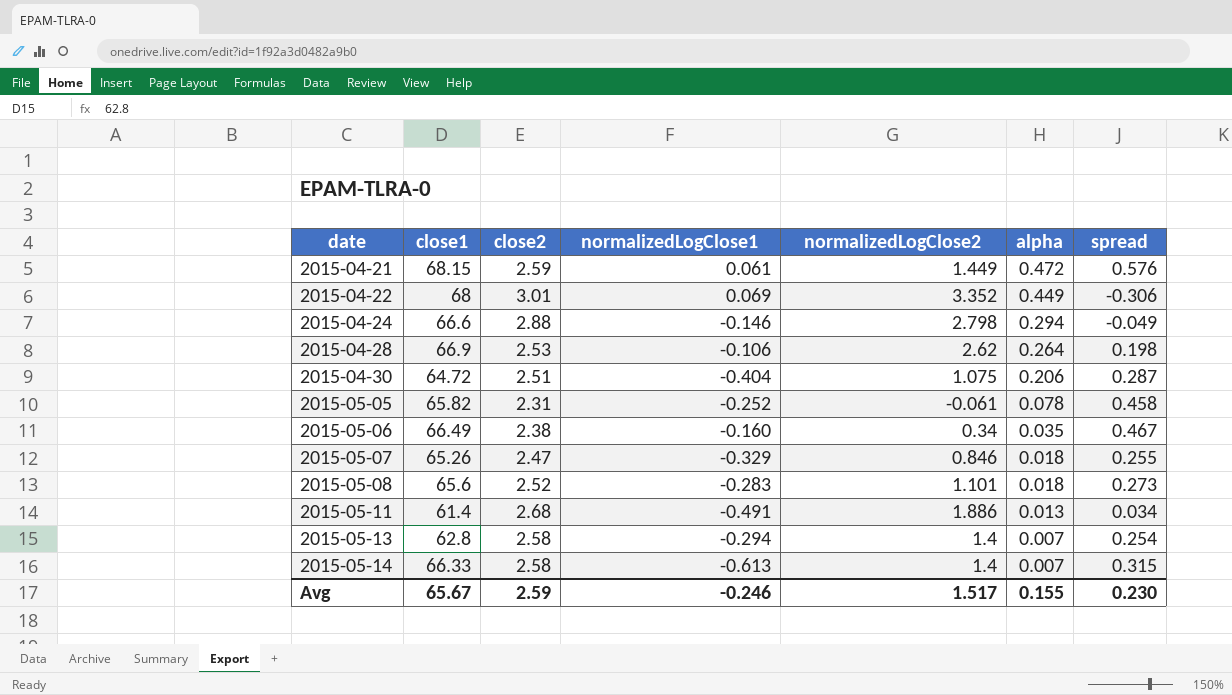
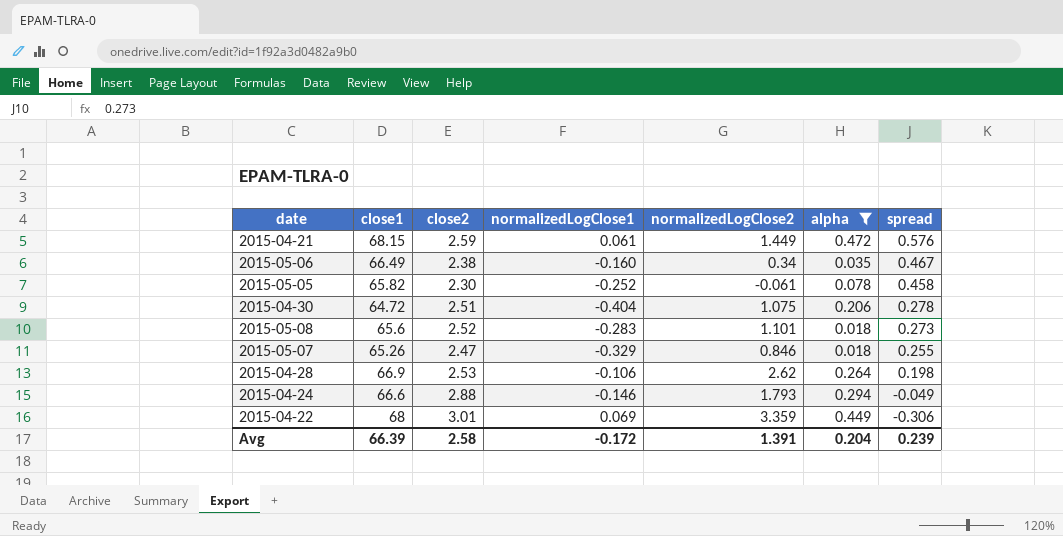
filter: none -> alpha >= 0.018
row order: date ascending -> spread descending
2015-05-05 | close2: 2.31 -> 2.30
2015-04-30 | spread: 0.287 -> 0.278
2015-04-24 | normalizedLogClose2: 2.798 -> 1.793
2015-04-22 | normalizedLogClose2: 3.352 -> 3.359
Avg | close1: 65.67 -> 66.39
Avg | close2: 2.59 -> 2.58
Avg | normalizedLogClose1: -0.246 -> -0.172
Avg | normalizedLogClose2: 1.517 -> 1.391
Avg | alpha: 0.155 -> 0.204
Avg | spread: 0.230 -> 0.239

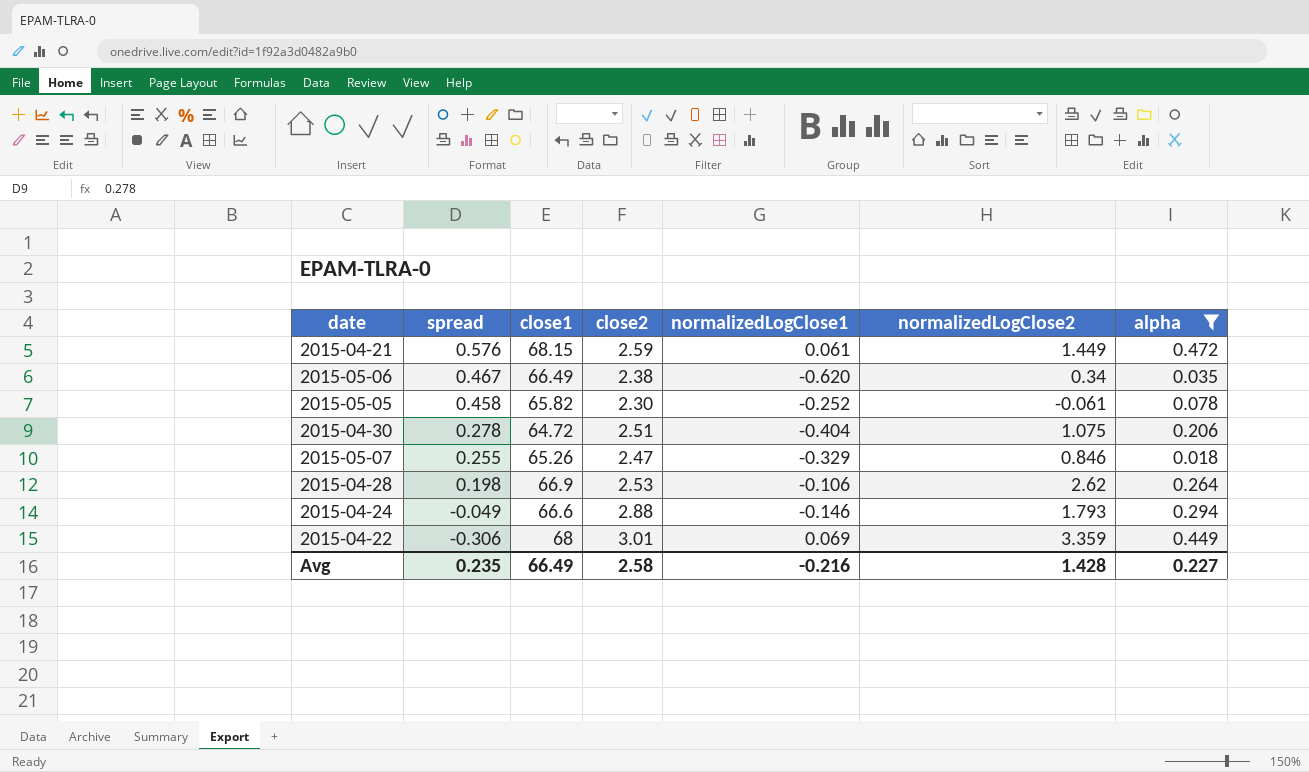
column spread | position: 7 -> 2
row 2015-05-08: 65.6 | 2.52 | -0.283 | 1.101 | 0.018 | 0.273 -> none
2015-05-06 | normalizedLogClose1: -0.160 -> -0.620
Avg | spread: 0.239 -> 0.235
Avg | close1: 66.39 -> 66.49
Avg | normalizedLogClose1: -0.172 -> -0.216
Avg | normalizedLogClose2: 1.391 -> 1.428
Avg | alpha: 0.204 -> 0.227

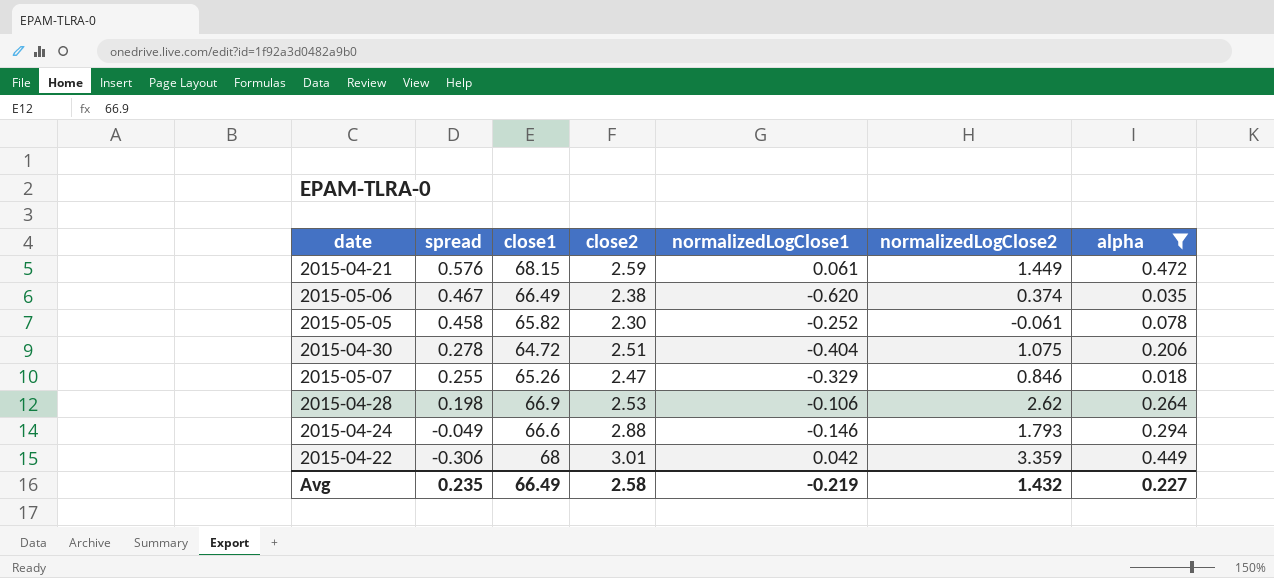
2015-05-06 | normalizedLogClose2: 0.34 -> 0.374
2015-04-22 | normalizedLogClose1: 0.069 -> 0.042
Avg | normalizedLogClose1: -0.216 -> -0.219
Avg | normalizedLogClose2: 1.428 -> 1.432

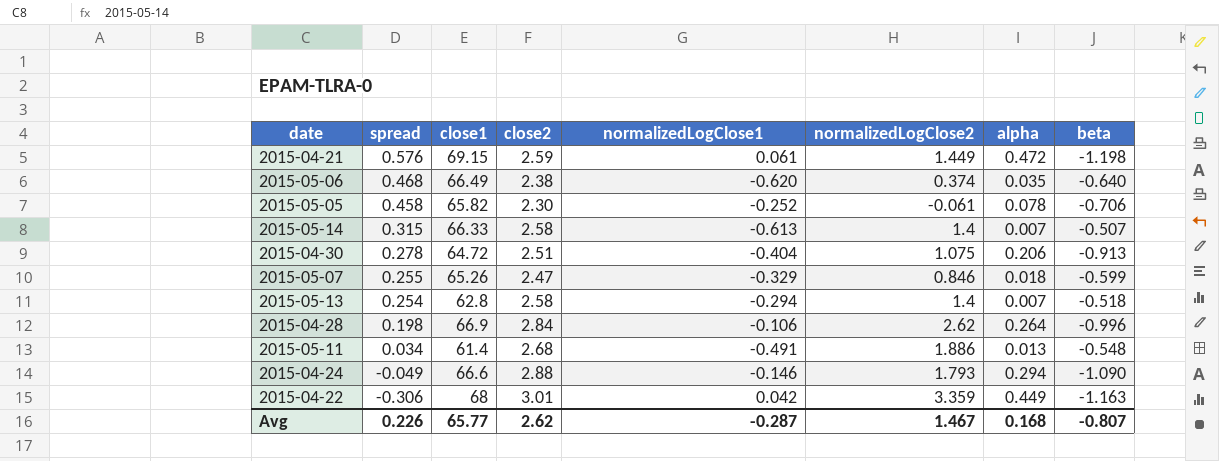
filter: alpha >= 0.018 -> none
column beta | position: none -> 8
2015-04-21 | close1: 68.15 -> 69.15
2015-05-06 | spread: 0.467 -> 0.468
2015-04-28 | close2: 2.53 -> 2.84
Avg | spread: 0.235 -> 0.226
Avg | close1: 66.49 -> 65.77
Avg | close2: 2.58 -> 2.62
Avg | normalizedLogClose1: -0.219 -> -0.287
Avg | normalizedLogClose2: 1.432 -> 1.467
Avg | alpha: 0.227 -> 0.168

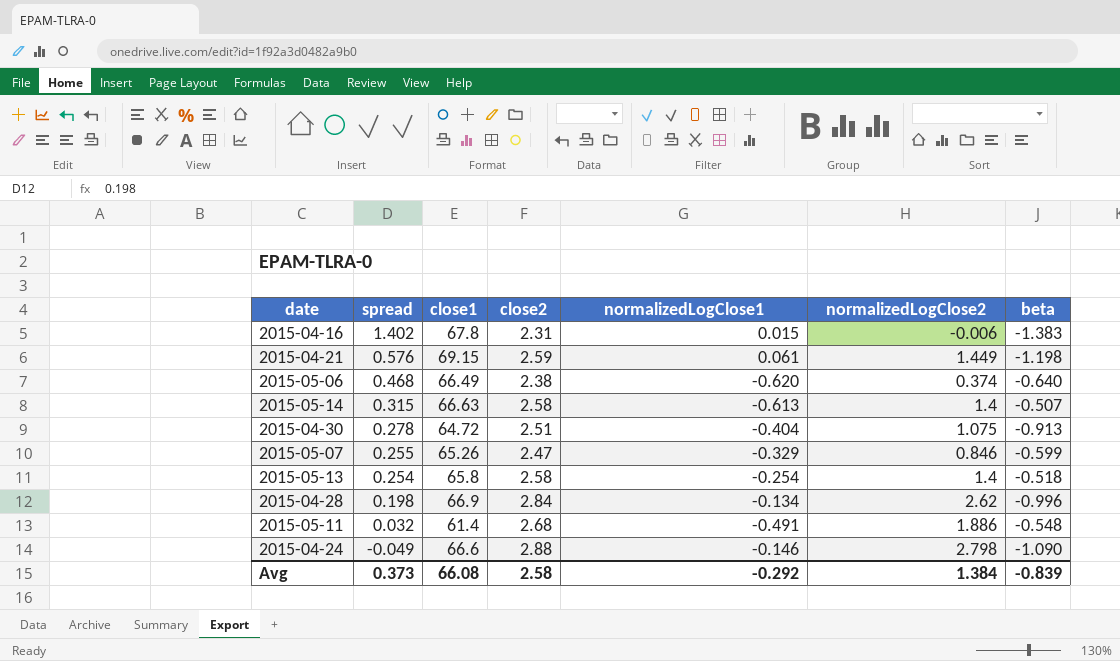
column alpha | position: 7 -> none
row 2015-05-05: 0.458 | 65.82 | 2.30 | -0.252 | -0.061 | 0.078 | -0.706 -> none
row 2015-04-22: -0.306 | 68 | 3.01 | 0.042 | 3.359 | 0.449 | -1.163 -> none
row 2015-04-16: none -> 1.402 | 67.8 | 2.31 | 0.015 | -0.006 | -1.383
2015-05-14 | close1: 66.33 -> 66.63
2015-05-13 | close1: 62.8 -> 65.8
2015-05-13 | normalizedLogClose1: -0.294 -> -0.254
2015-04-28 | normalizedLogClose1: -0.106 -> -0.134
2015-05-11 | spread: 0.034 -> 0.032
2015-04-24 | normalizedLogClose2: 1.793 -> 2.798
Avg | spread: 0.226 -> 0.373
Avg | close1: 65.77 -> 66.08
Avg | close2: 2.62 -> 2.58
Avg | normalizedLogClose1: -0.287 -> -0.292
Avg | normalizedLogClose2: 1.467 -> 1.384
Avg | beta: -0.807 -> -0.839

